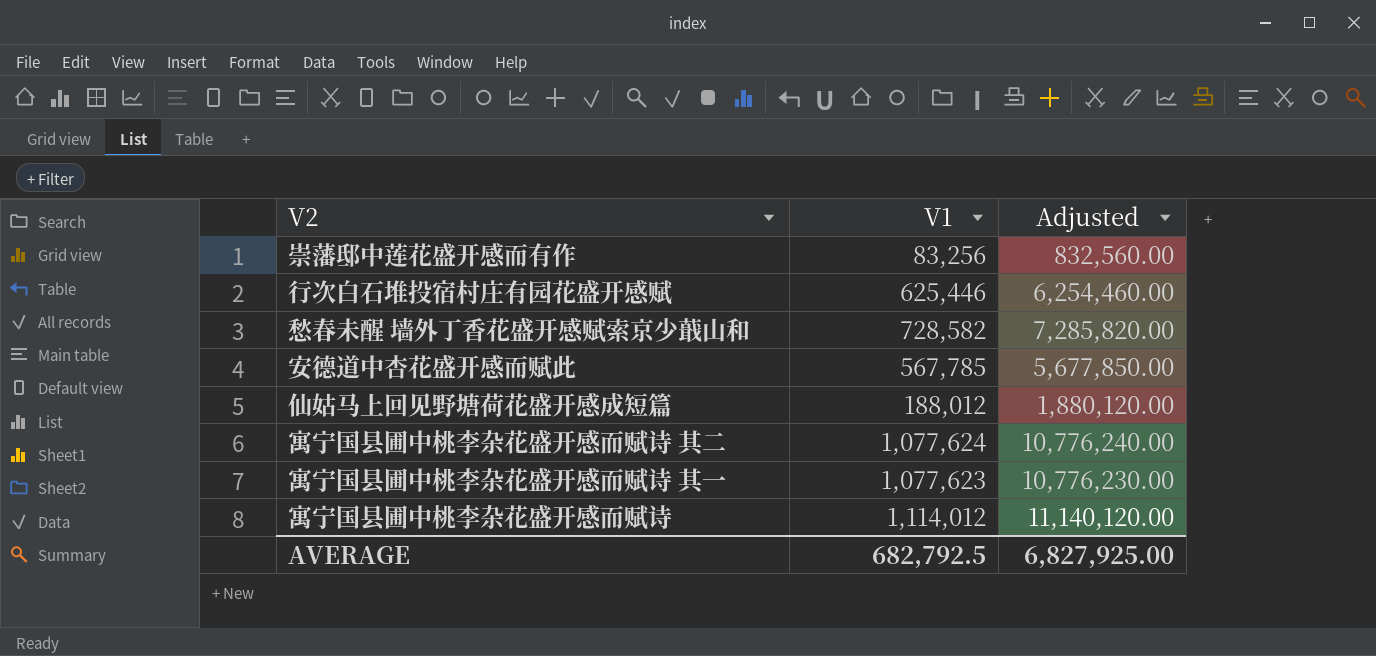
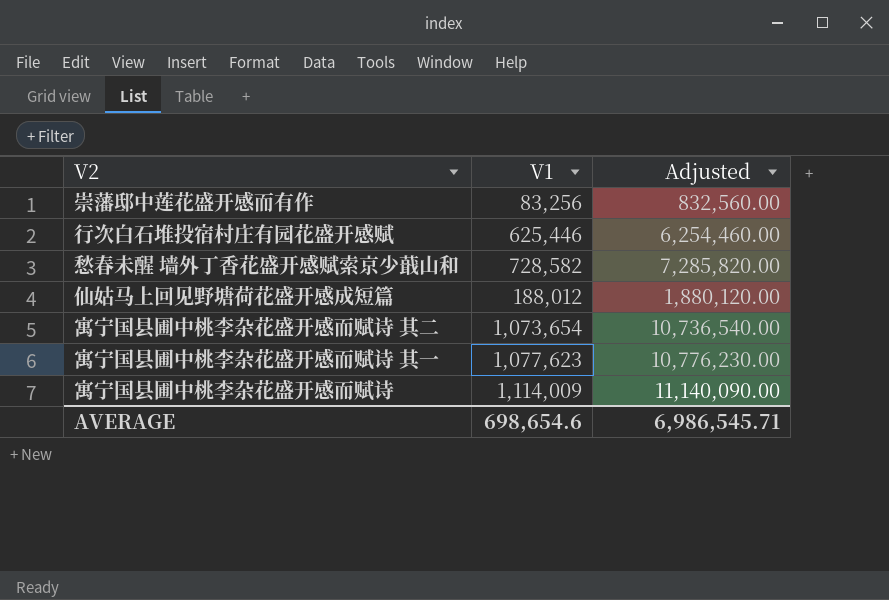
row 安德道中杏花盛开感而赋此: 567,785 | 5,677,850.00 -> none
寓宁国县圃中桃李杂花盛开感而赋诗 其二 | V1: 1,077,624 -> 1,073,654
寓宁国县圃中桃李杂花盛开感而赋诗 其二 | Adjusted: 10,776,240.00 -> 10,736,540.00
寓宁国县圃中桃李杂花盛开感而赋诗 | V1: 1,114,012 -> 1,114,009
寓宁国县圃中桃李杂花盛开感而赋诗 | Adjusted: 11,140,120.00 -> 11,140,090.00
AVERAGE | V1: 682,792.5 -> 698,654.6
AVERAGE | Adjusted: 6,827,925.00 -> 6,986,545.71

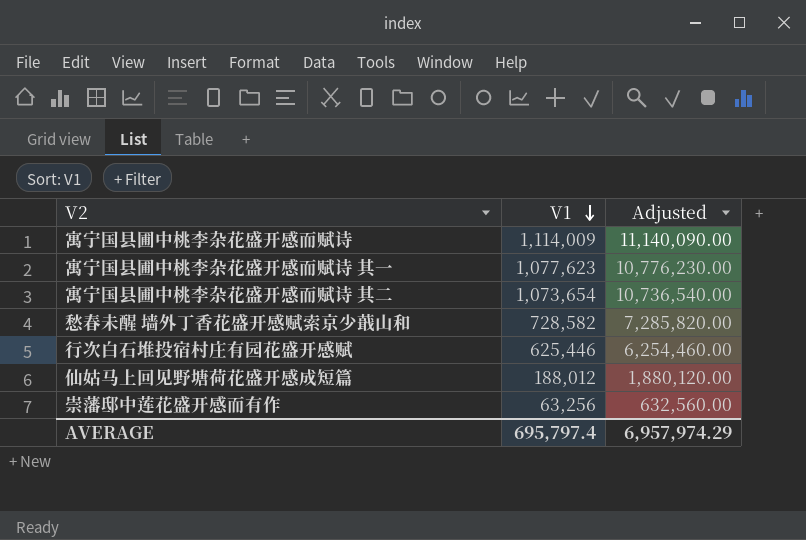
row order: none -> V1 descending
崇藩邸中莲花盛开感而有作 | V1: 83,256 -> 63,256
崇藩邸中莲花盛开感而有作 | Adjusted: 832,560.00 -> 632,560.00
AVERAGE | V1: 698,654.6 -> 695,797.4
AVERAGE | Adjusted: 6,986,545.71 -> 6,957,974.29

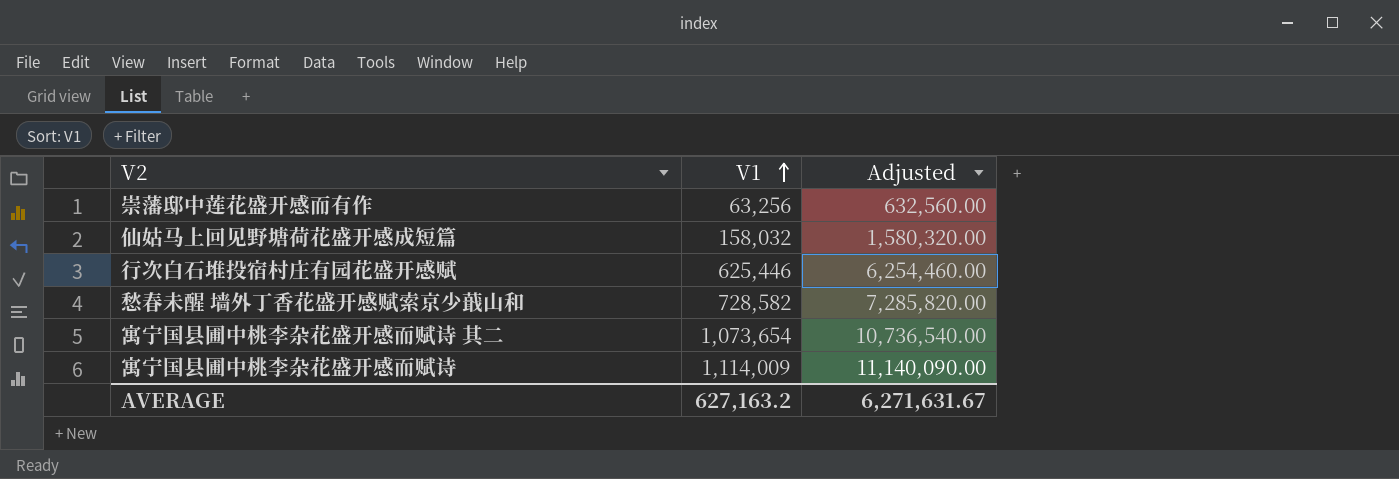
row order: V1 descending -> V1 ascending
row 寓宁国县圃中桃李杂花盛开感而赋诗 其一: 1,077,623 | 10,776,230.00 -> none
仙姑马上回见野塘荷花盛开感成短篇 | V1: 188,012 -> 158,032
仙姑马上回见野塘荷花盛开感成短篇 | Adjusted: 1,880,120.00 -> 1,580,320.00
AVERAGE | V1: 695,797.4 -> 627,163.2
AVERAGE | Adjusted: 6,957,974.29 -> 6,271,631.67

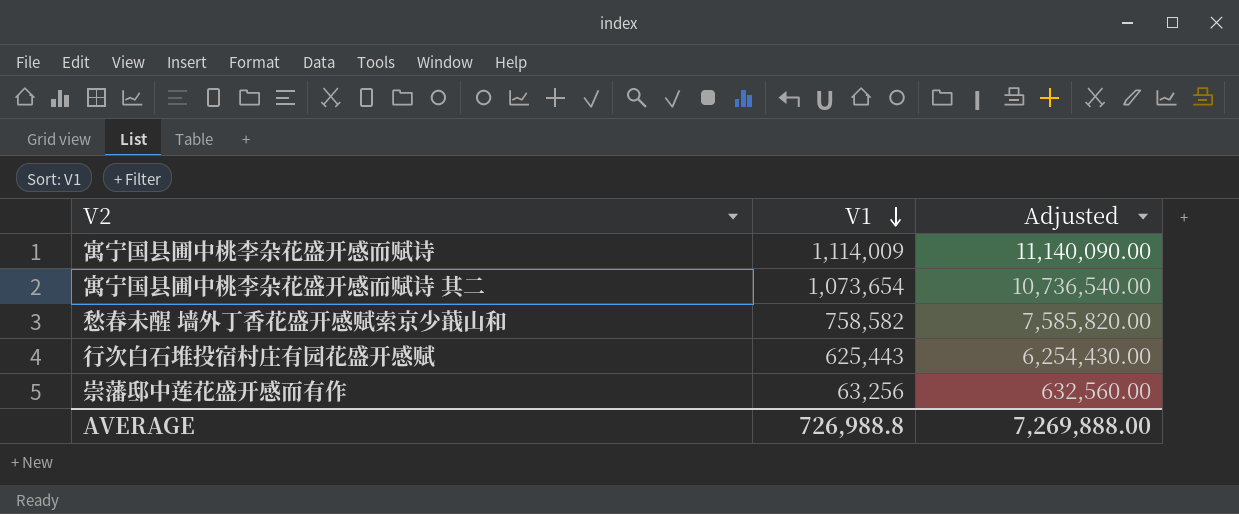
row order: V1 ascending -> V1 descending
row 仙姑马上回见野塘荷花盛开感成短篇: 158,032 | 1,580,320.00 -> none
愁春未醒 墙外丁香花盛开感赋索京少蕺山和 | V1: 728,582 -> 758,582
愁春未醒 墙外丁香花盛开感赋索京少蕺山和 | Adjusted: 7,285,820.00 -> 7,585,820.00
行次白石堆投宿村庄有园花盛开感赋 | V1: 625,446 -> 625,443
行次白石堆投宿村庄有园花盛开感赋 | Adjusted: 6,254,460.00 -> 6,254,430.00
AVERAGE | V1: 627,163.2 -> 726,988.8
AVERAGE | Adjusted: 6,271,631.67 -> 7,269,888.00

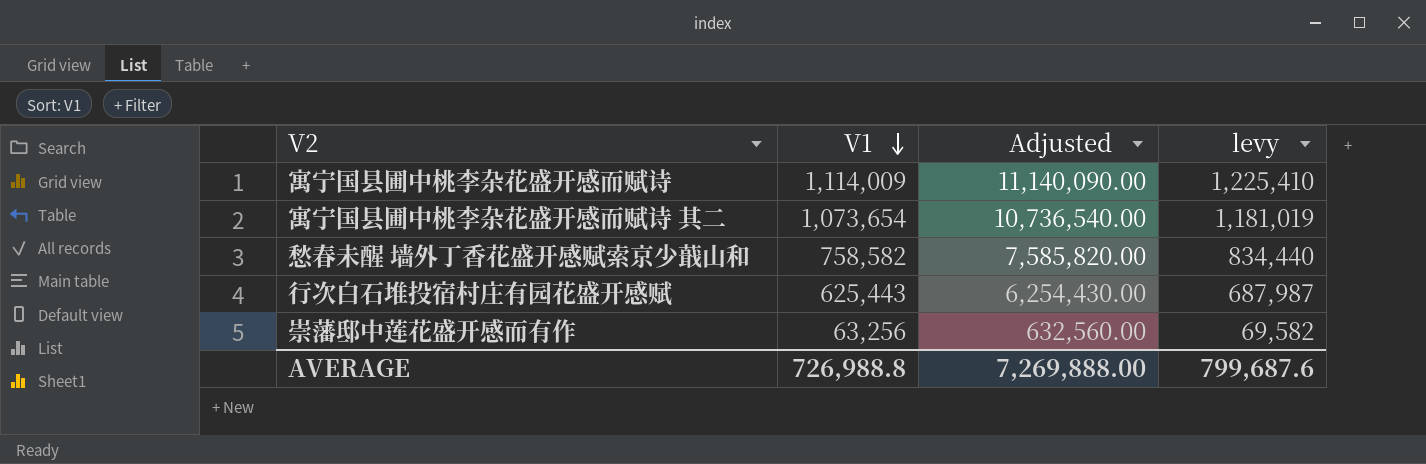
column levy | formula: none -> [V1] * 1.1

